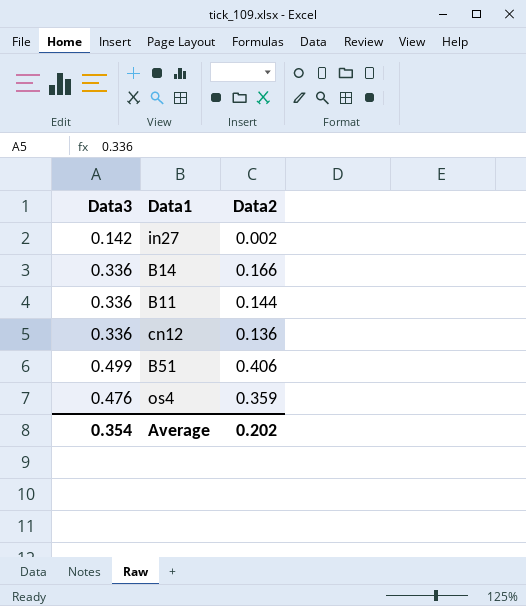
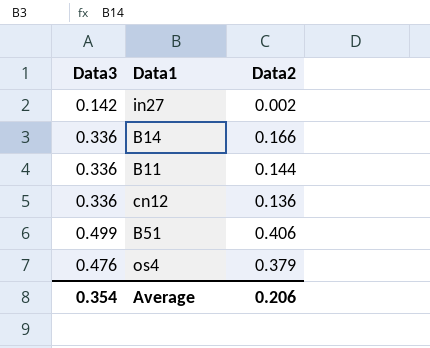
os4 | Data2: 0.359 -> 0.379
Average | Data2: 0.202 -> 0.206

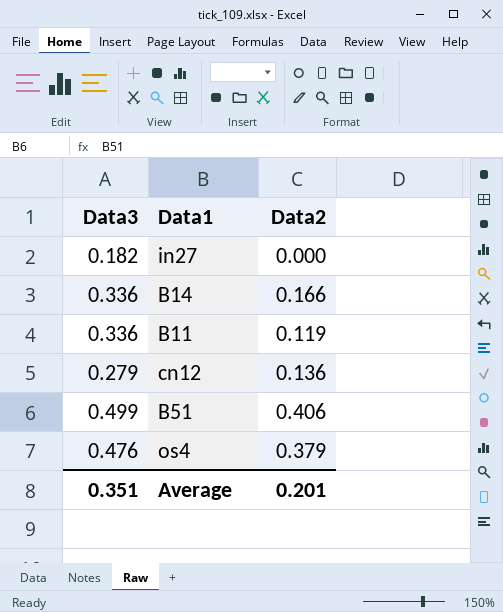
in27 | Data3: 0.142 -> 0.182
in27 | Data2: 0.002 -> 0.000
B11 | Data2: 0.144 -> 0.119
cn12 | Data3: 0.336 -> 0.279
Average | Data3: 0.354 -> 0.351
Average | Data2: 0.206 -> 0.201

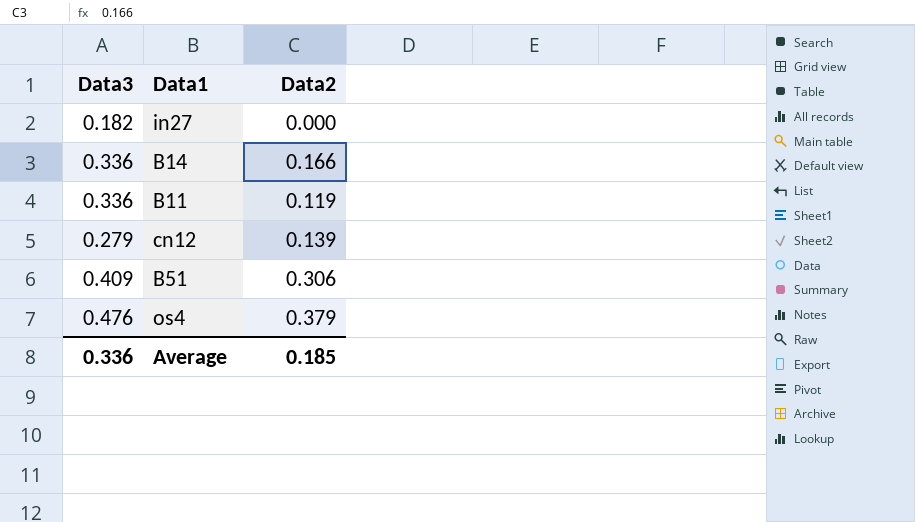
cn12 | Data2: 0.136 -> 0.139
B51 | Data3: 0.499 -> 0.409
B51 | Data2: 0.406 -> 0.306
Average | Data3: 0.351 -> 0.336
Average | Data2: 0.201 -> 0.185

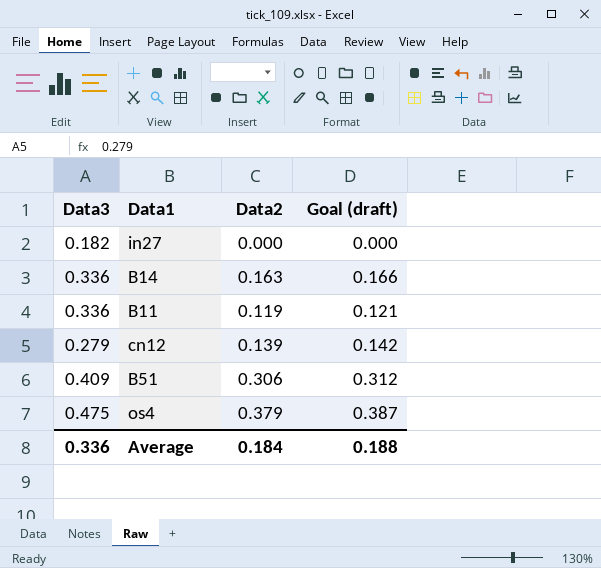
column Goal (draft) | formula: none -> [Data2] * 1.02
B14 | Data2: 0.166 -> 0.163
os4 | Data3: 0.476 -> 0.475
Average | Data2: 0.185 -> 0.184

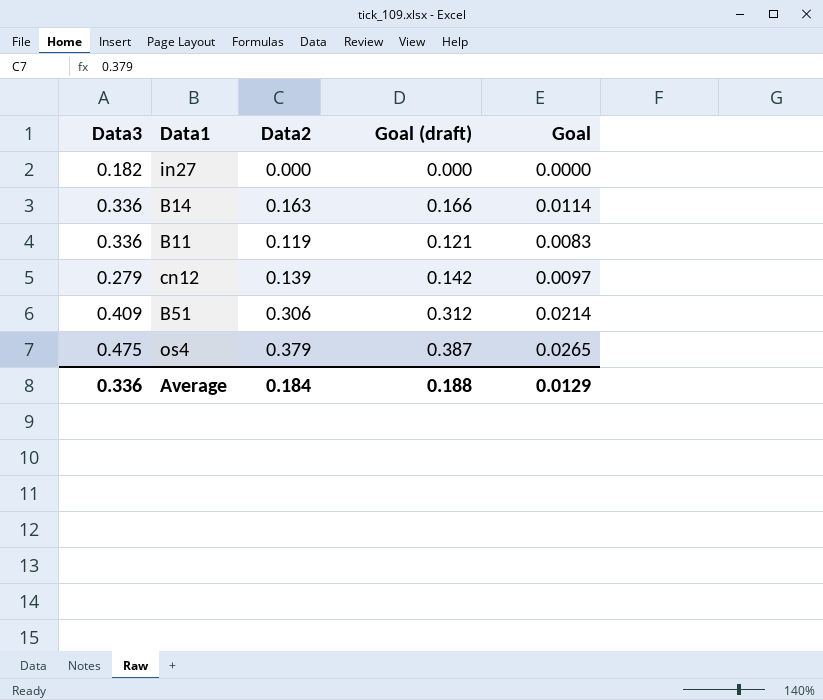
column Goal | formula: none -> [Data2] * 0.07

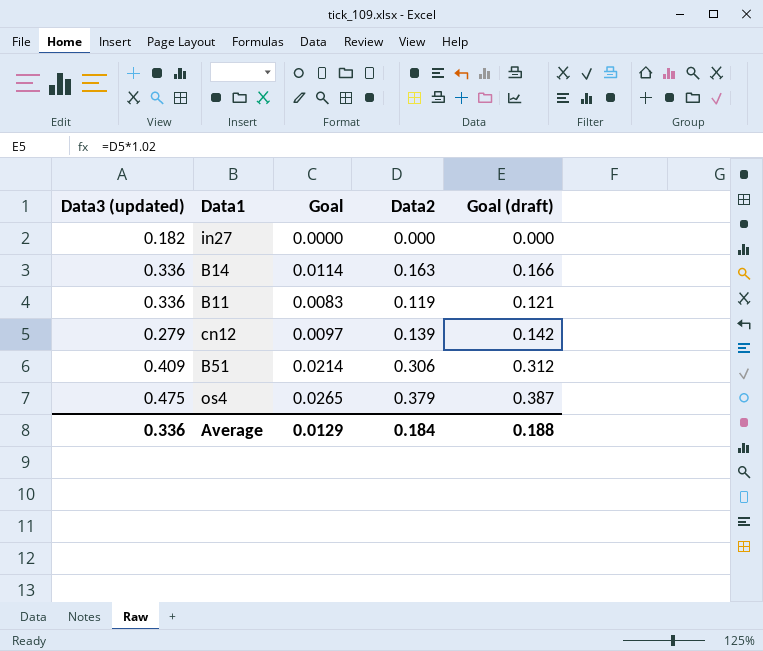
column name: Data3 -> Data3 (updated)
column Goal | position: 5 -> 3

